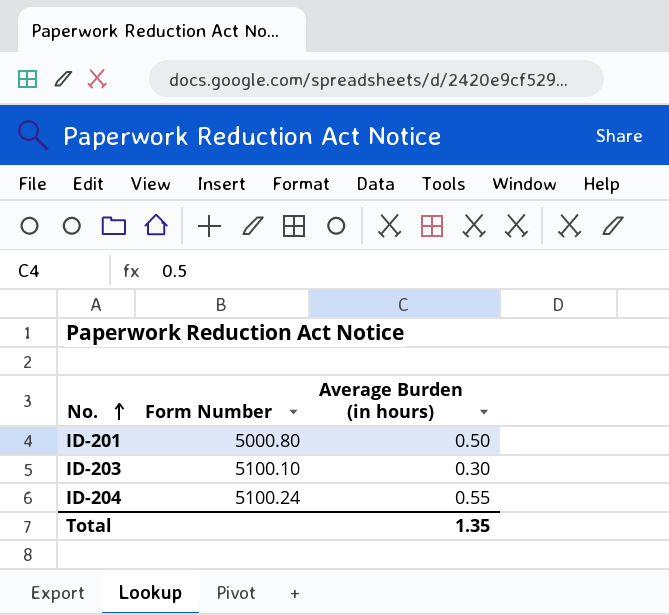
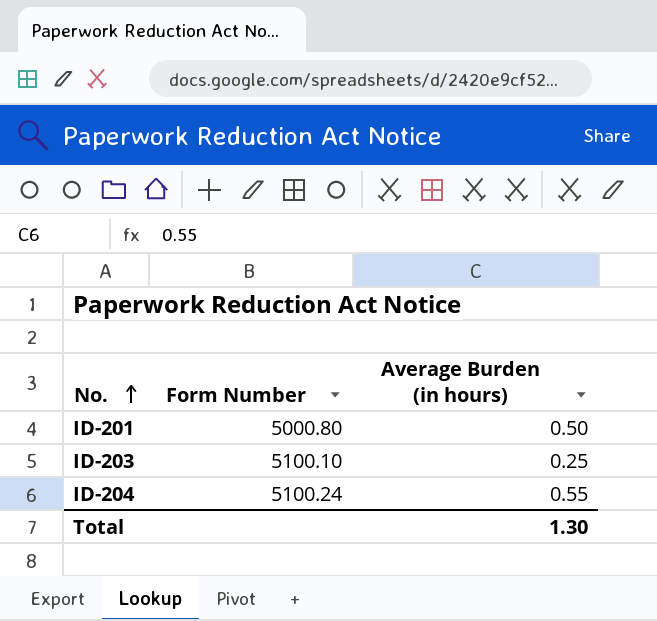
ID-203 | Average Burden (in hours): 0.30 -> 0.25
Total | Average Burden (in hours): 1.35 -> 1.30

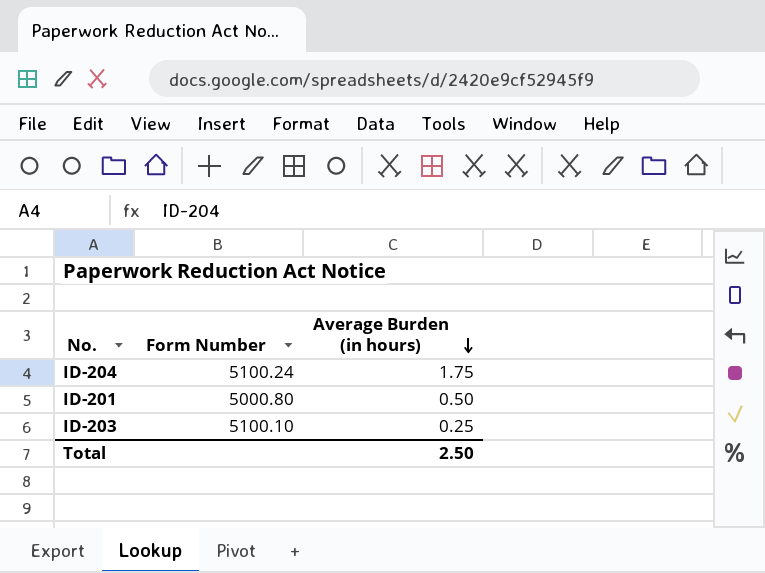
row order: No. ascending -> Average Burden (in hours) descending
ID-204 | Average Burden (in hours): 0.55 -> 1.75
Total | Average Burden (in hours): 1.30 -> 2.50

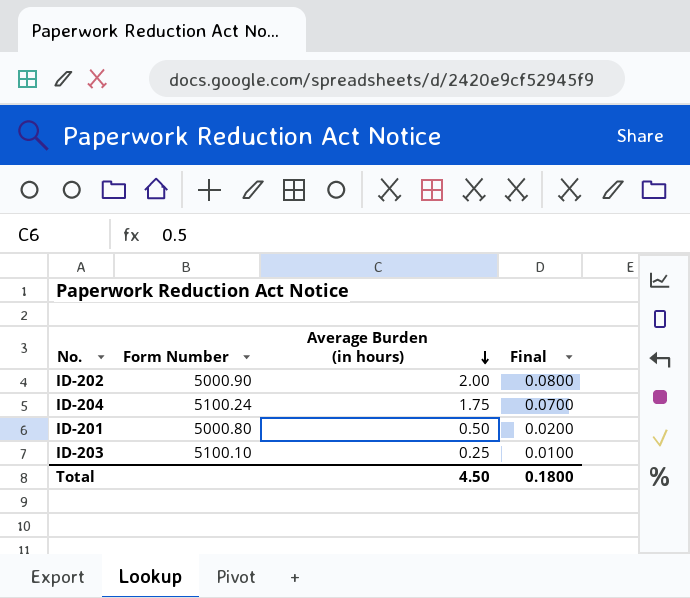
column Final | formula: none -> [Average Burden (in hours)] * 0.04
row ID-202: none -> 5000.90 | 2.00 | 0.0800
Total | Average Burden (in hours): 2.50 -> 4.50

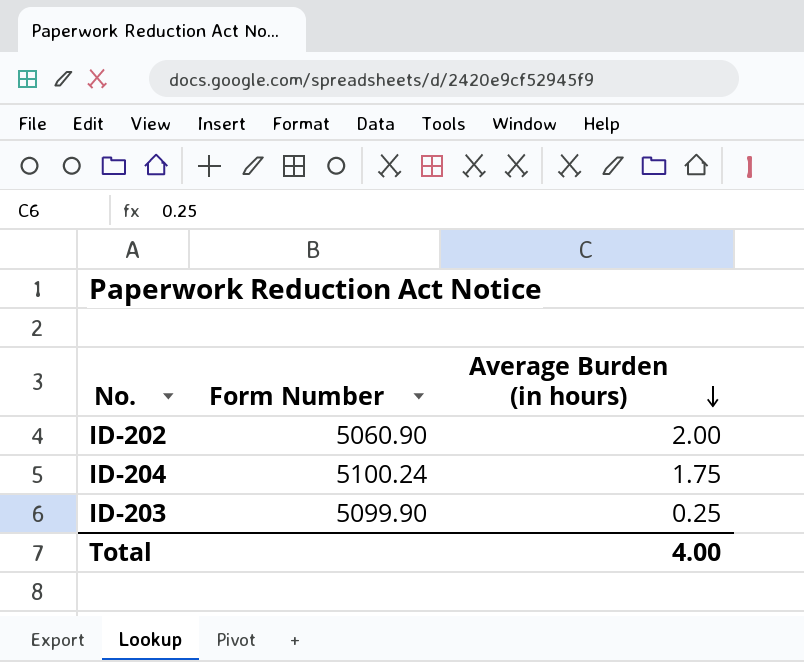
column Final | formula: [Average Burden (in hours)] * 0.04 -> none
row ID-201: 5000.80 | 0.50 | 0.0200 -> none
ID-202 | Form Number: 5000.90 -> 5060.90
ID-203 | Form Number: 5100.10 -> 5099.90
Total | Average Burden (in hours): 4.50 -> 4.00

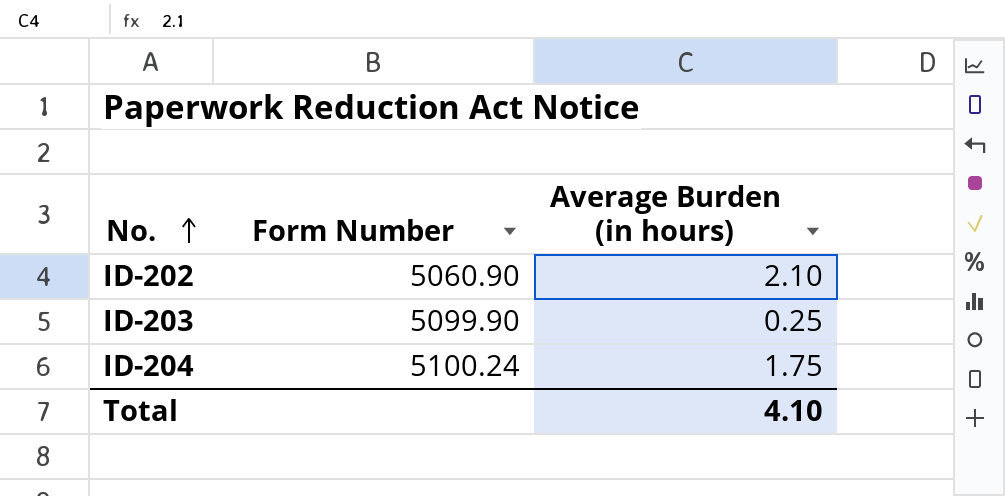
row order: Average Burden (in hours) descending -> No. ascending
ID-202 | Average Burden (in hours): 2.00 -> 2.10
Total | Average Burden (in hours): 4.00 -> 4.10

